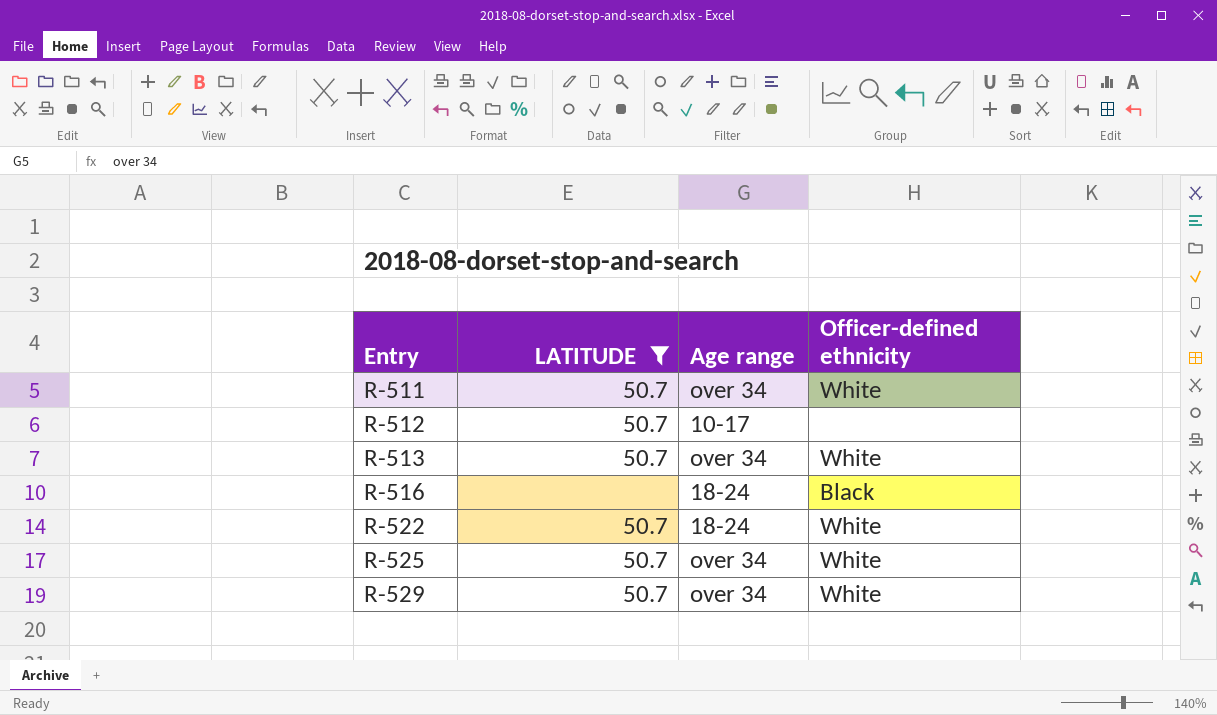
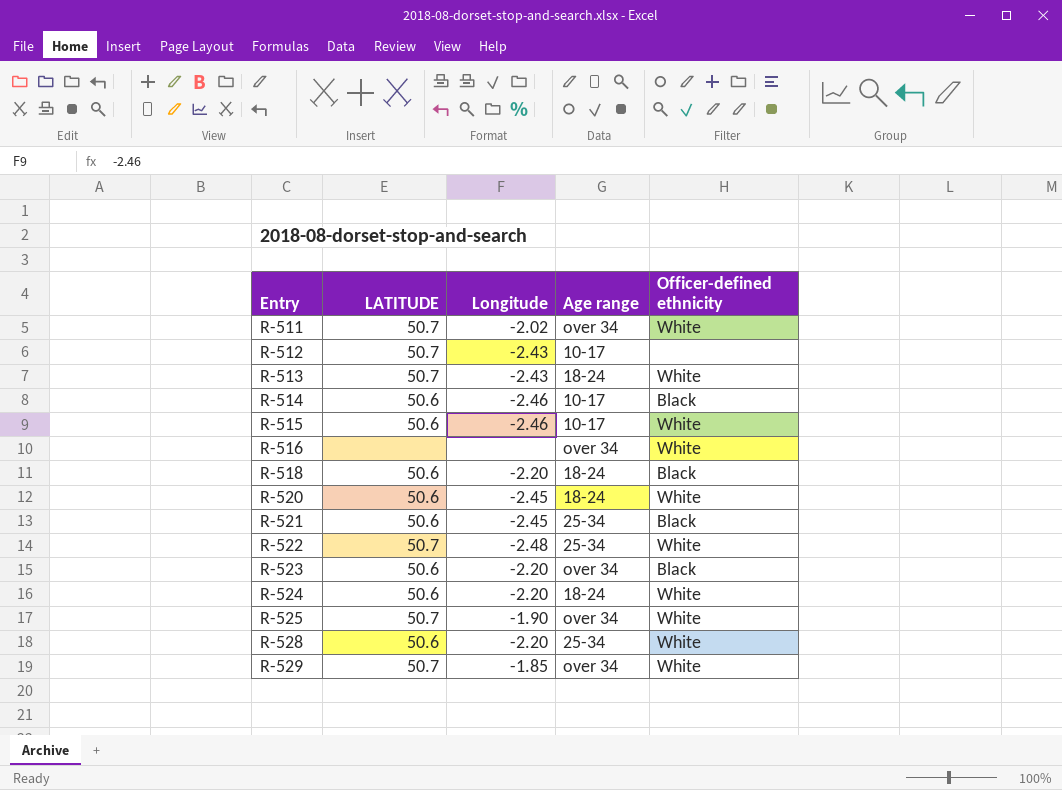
filter: LATITUDE != 50.6 -> none
column Longitude | position: none -> 3
R-513 | Age range: over 34 -> 18-24
R-516 | Age range: 18-24 -> over 34
R-516 | Officer-defined ethnicity: Black -> White
R-522 | Age range: 18-24 -> 25-34

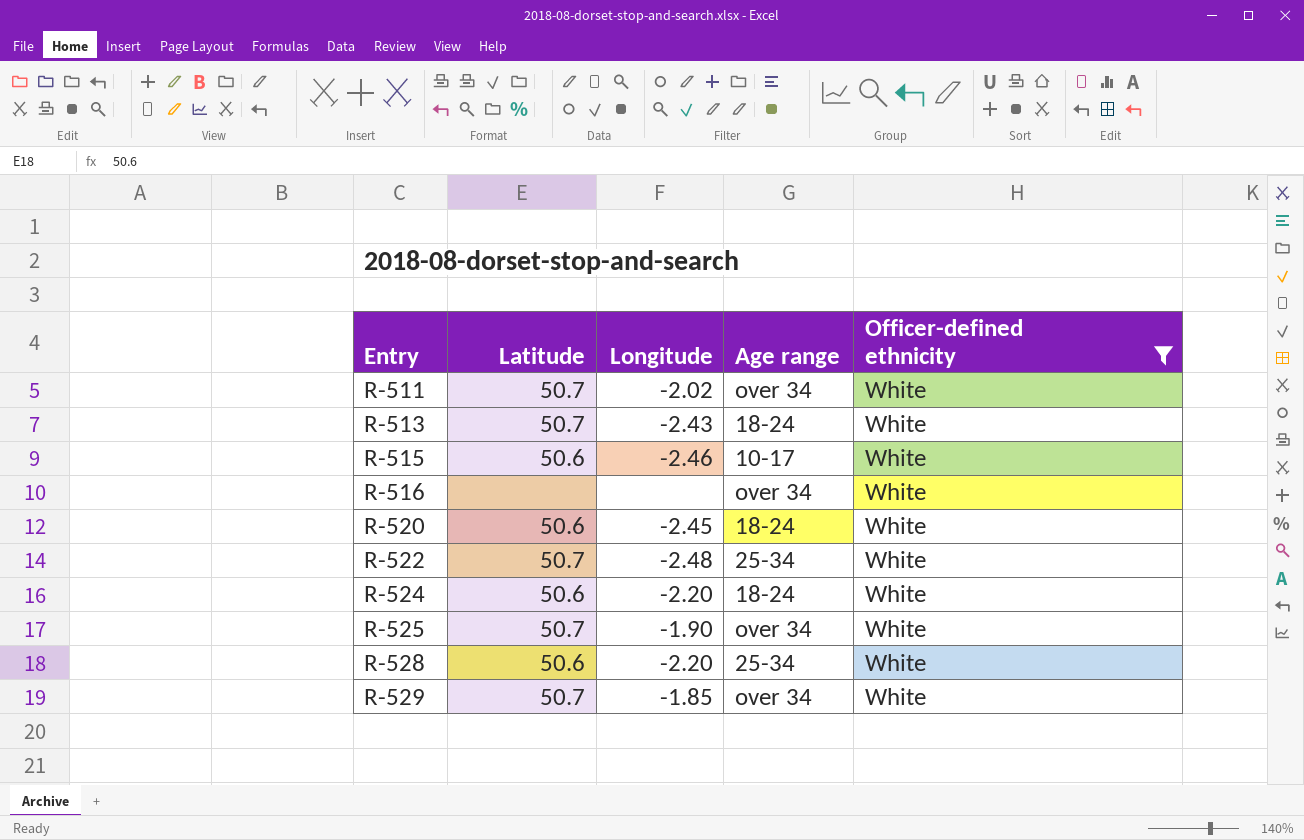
filter: none -> Officer-defined ethnicity = White
column name: LATITUDE -> Latitude

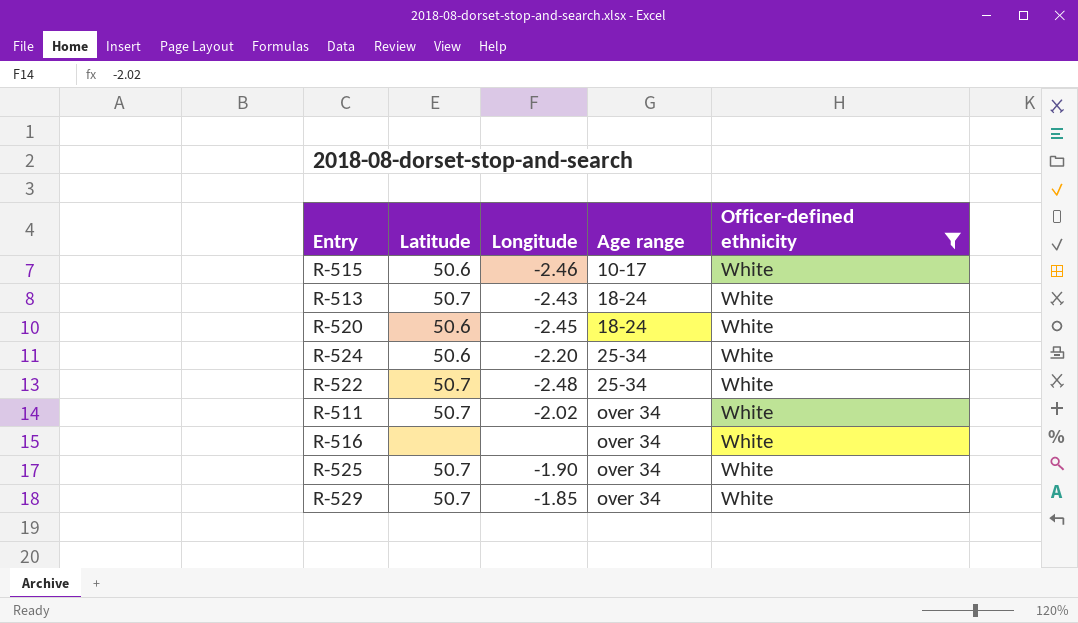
row order: Entry ascending -> Age range ascending
row R-528: 50.6 | -2.20 | 25-34 | White -> none
R-524 | Age range: 18-24 -> 25-34

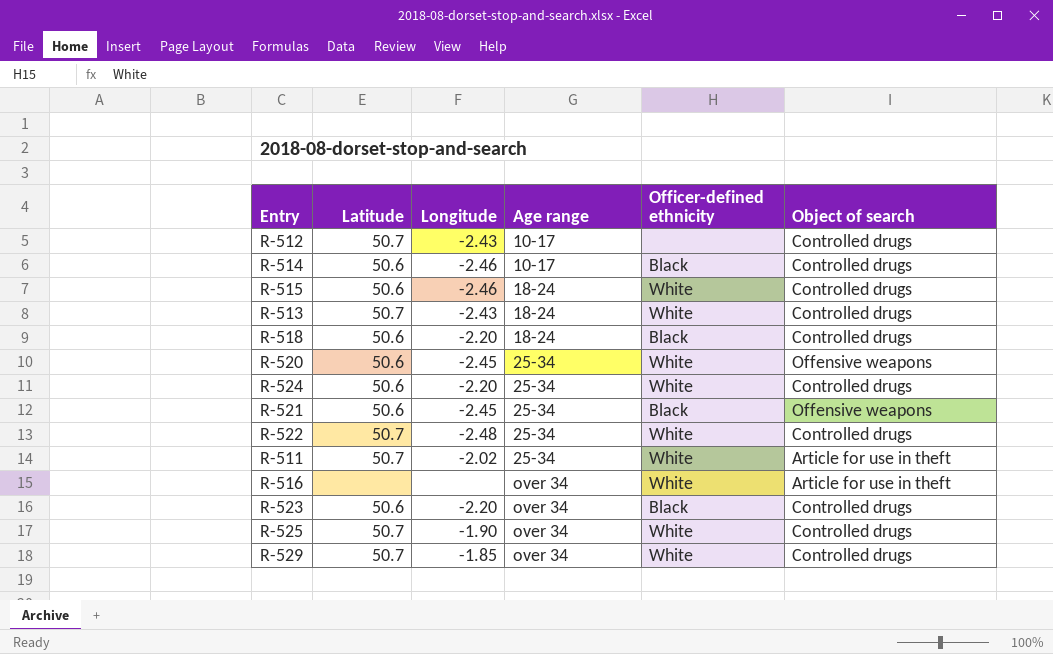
filter: Officer-defined ethnicity = White -> none
column Object of search | position: none -> 6
R-515 | Age range: 10-17 -> 18-24
R-520 | Age range: 18-24 -> 25-34
R-511 | Age range: over 34 -> 25-34

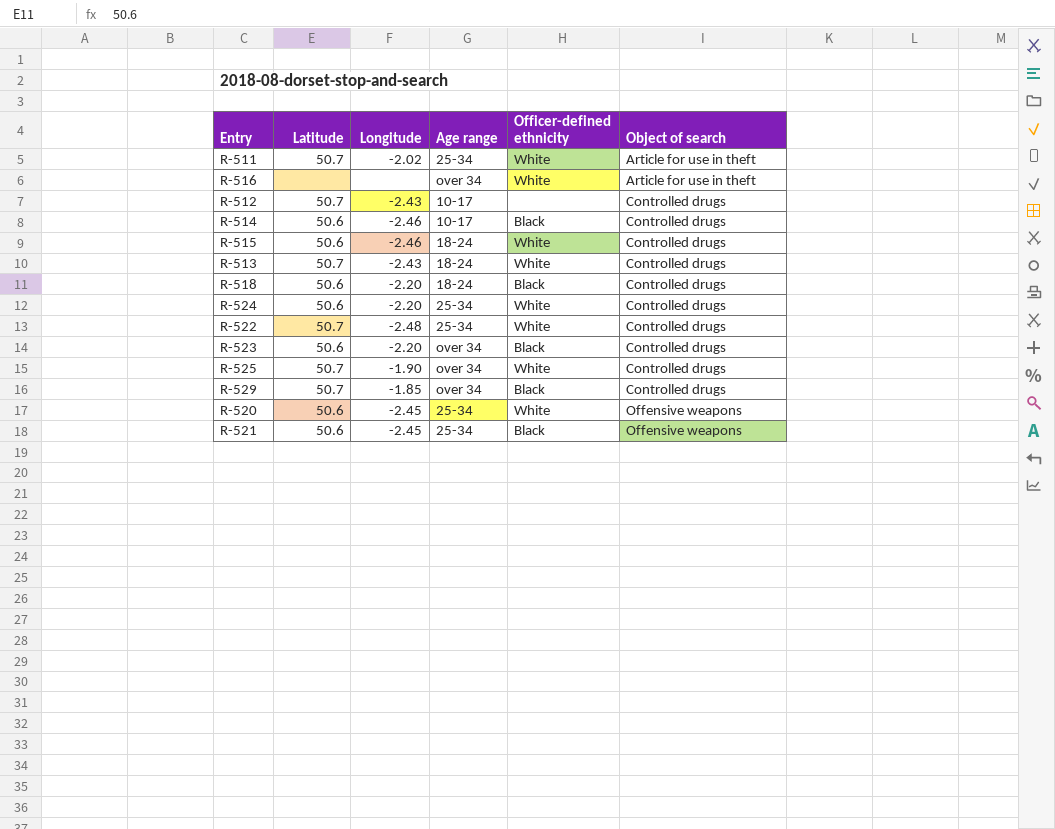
row order: Age range ascending -> Object of search ascending
R-529 | Officer-defined ethnicity: White -> Black

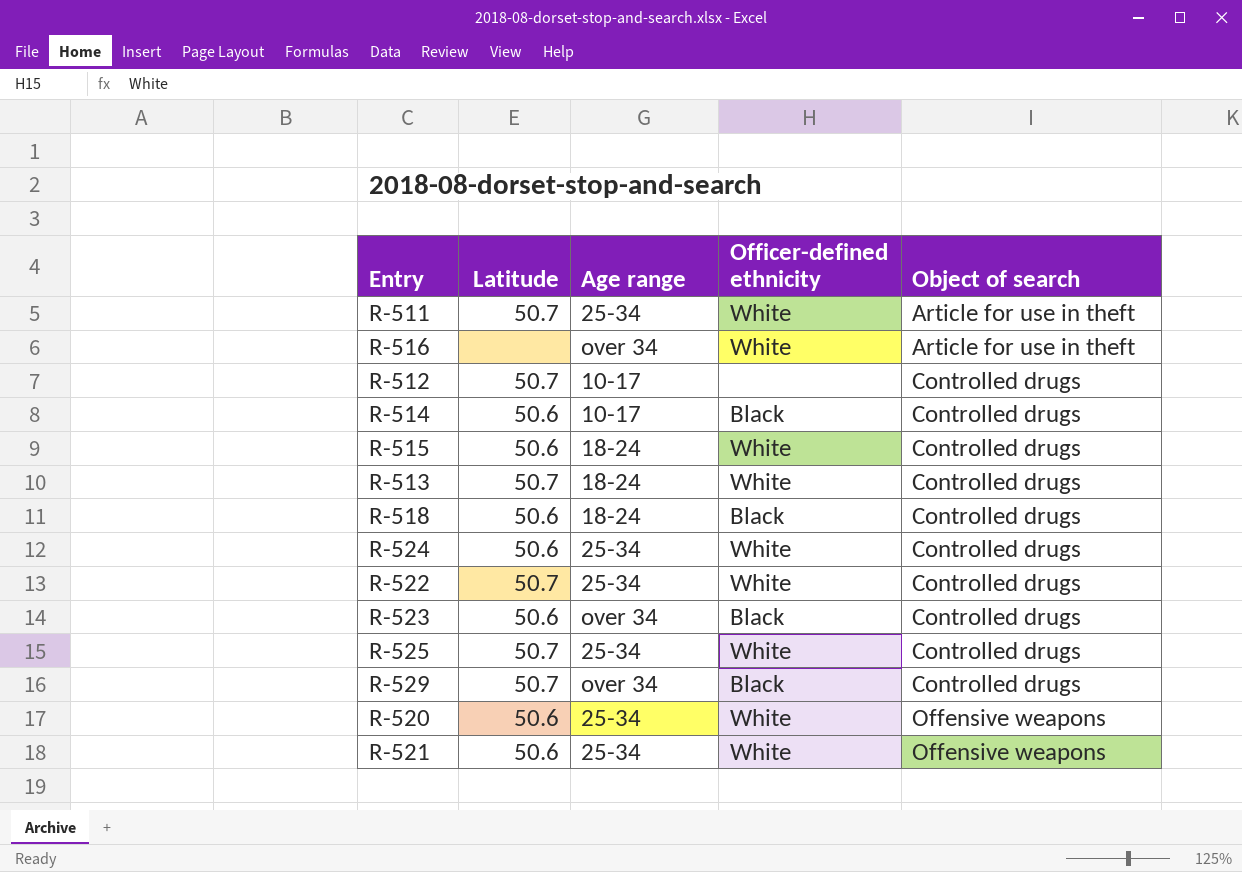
column Longitude | position: 3 -> none
R-525 | Age range: over 34 -> 25-34
R-521 | Officer-defined ethnicity: Black -> White

